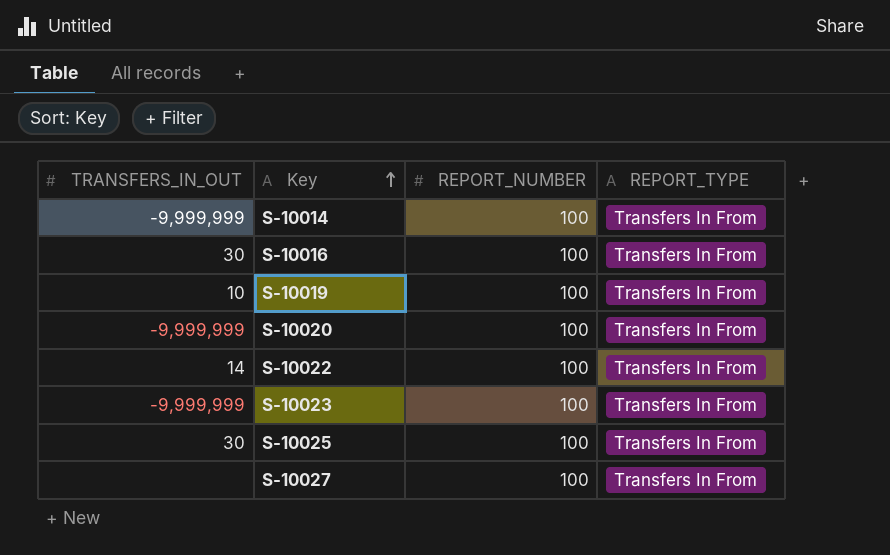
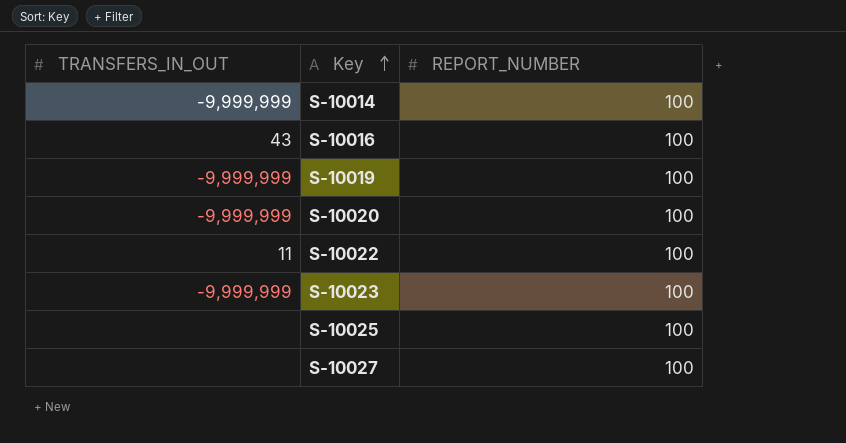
column REPORT_TYPE | position: 4 -> none
S-10016 | TRANSFERS_IN_OUT: 30 -> 43
S-10019 | TRANSFERS_IN_OUT: 10 -> -9,999,999
S-10022 | TRANSFERS_IN_OUT: 14 -> 11
S-10025 | TRANSFERS_IN_OUT: 30 -> none

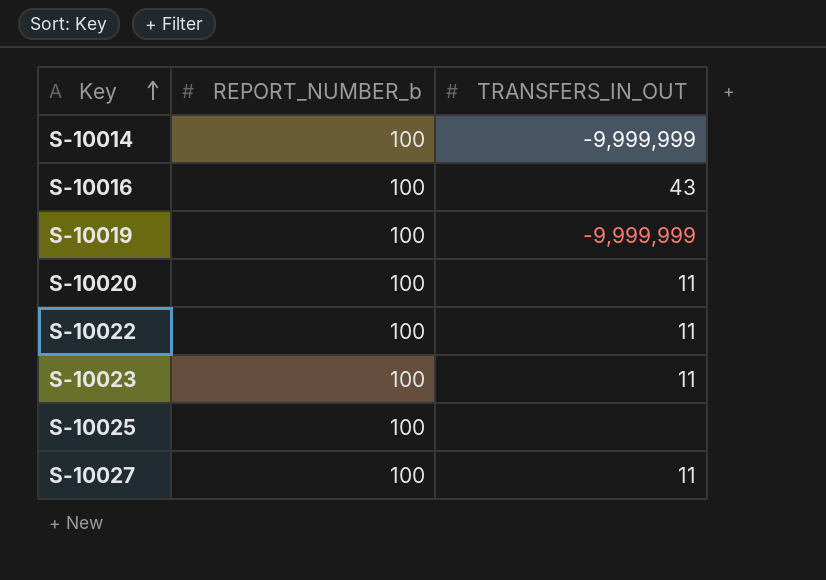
column name: REPORT_NUMBER -> REPORT_NUMBER_b
column TRANSFERS_IN_OUT | position: 1 -> 3
S-10020 | TRANSFERS_IN_OUT: -9,999,999 -> 11
S-10023 | TRANSFERS_IN_OUT: -9,999,999 -> 11
S-10027 | TRANSFERS_IN_OUT: none -> 11

